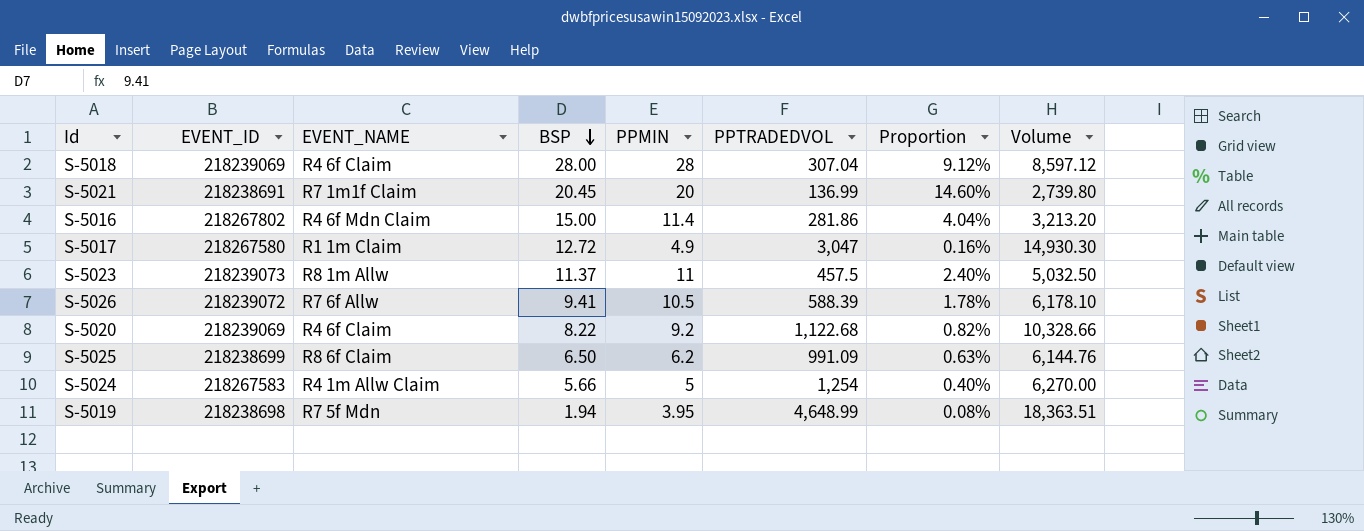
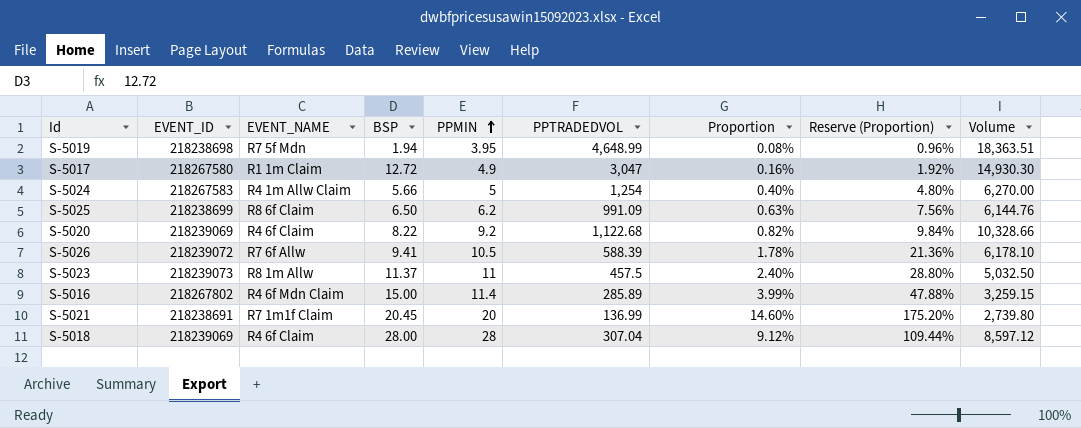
row order: BSP descending -> PPMIN ascending
column Reserve (Proportion) | formula: none -> [Proportion] * 12
S-5016 | PPTRADEDVOL: 281.86 -> 285.89
S-5016 | Proportion: 4.04% -> 3.99%
S-5016 | Volume: 3,213.20 -> 3,259.15

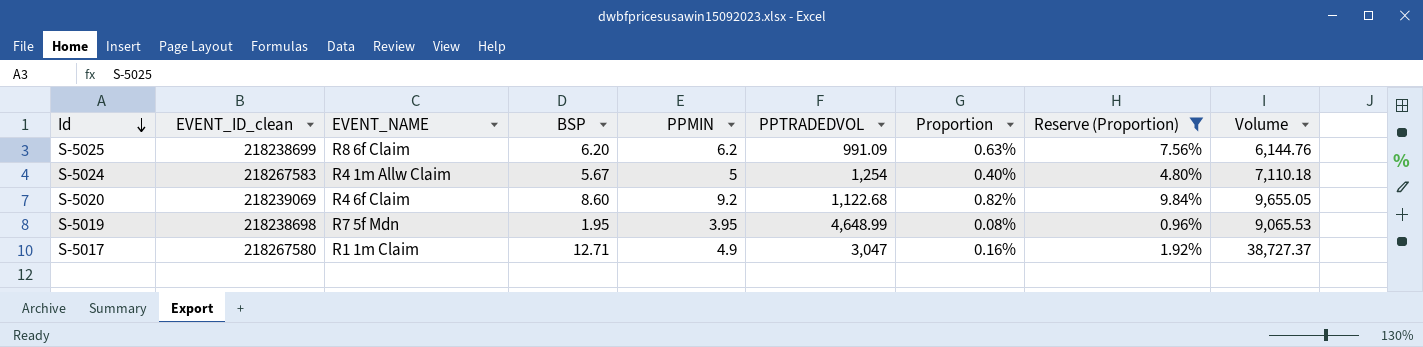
filter: none -> Reserve (Proportion) <= 9.84%
row order: PPMIN ascending -> Id descending
column name: EVENT_ID -> EVENT_ID_clean
column Volume | formula: [PPMIN] * [PPTRADEDVOL] -> [BSP] * [PPTRADEDVOL]
S-5025 | BSP: 6.50 -> 6.20
S-5024 | BSP: 5.66 -> 5.67
S-5020 | BSP: 8.22 -> 8.60
S-5019 | BSP: 1.94 -> 1.95
S-5017 | BSP: 12.72 -> 12.71

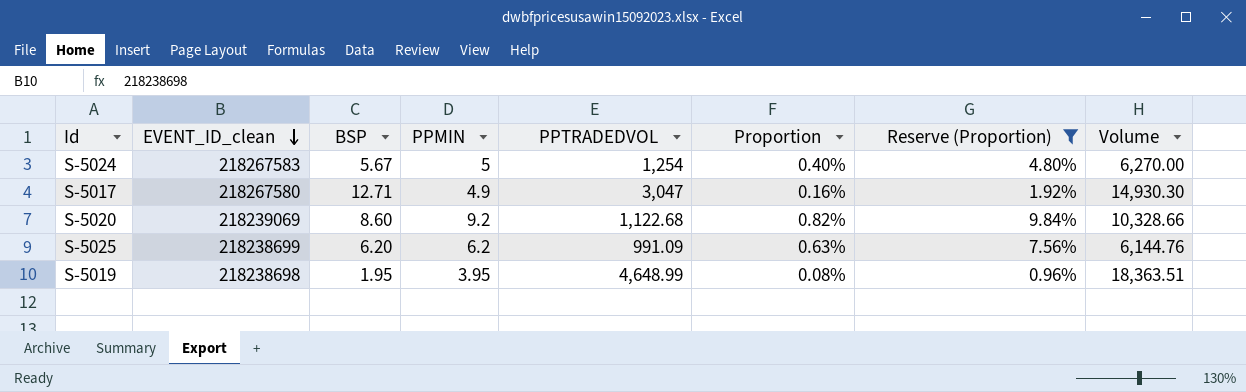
row order: Id descending -> EVENT_ID_clean descending
column EVENT_NAME | position: 3 -> none
column Volume | formula: [BSP] * [PPTRADEDVOL] -> [PPMIN] * [PPTRADEDVOL]

